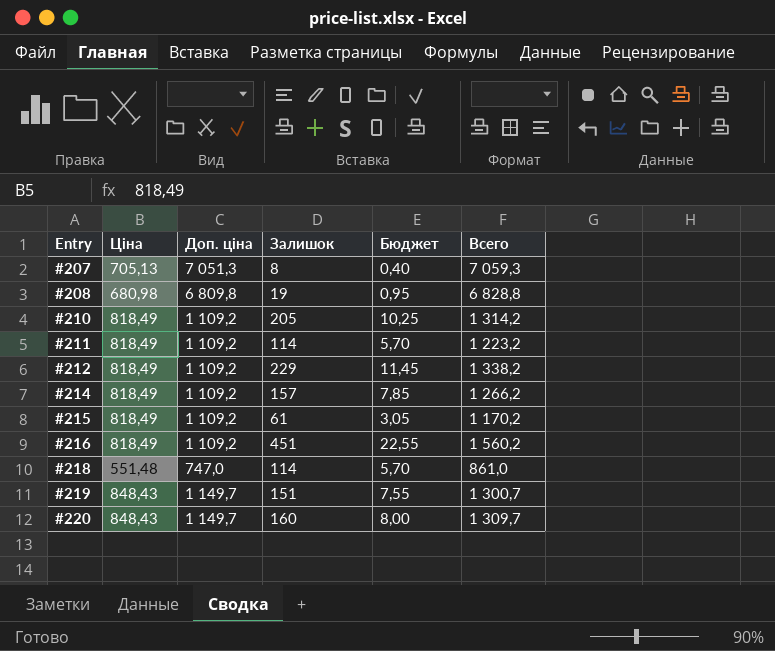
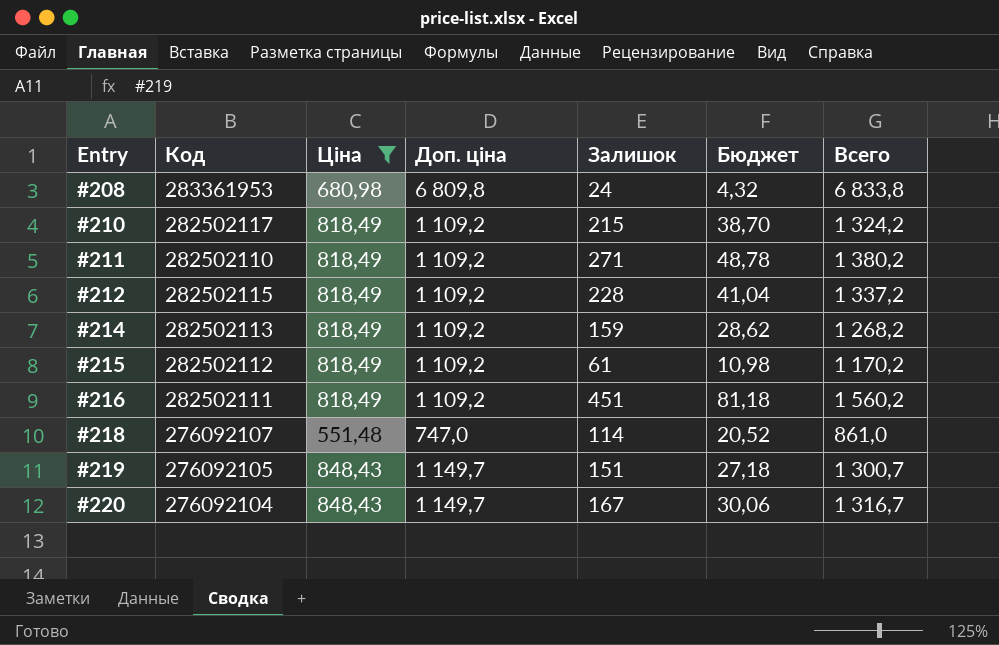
filter: none -> Ціна != 705,13
column Код | position: none -> 2
column Бюджет | formula: [Залишок] * 0,05 -> [Залишок] * 0,18
#208 | Залишок: 19 -> 24
#208 | Всего: 6 828,8 -> 6 833,8
#210 | Залишок: 205 -> 215
#210 | Всего: 1 314,2 -> 1 324,2
#211 | Залишок: 114 -> 271
#211 | Всего: 1 223,2 -> 1 380,2
#212 | Залишок: 229 -> 228
#212 | Всего: 1 338,2 -> 1 337,2
#214 | Залишок: 157 -> 159
#214 | Всего: 1 266,2 -> 1 268,2
#220 | Залишок: 160 -> 167
#220 | Всего: 1 309,7 -> 1 316,7

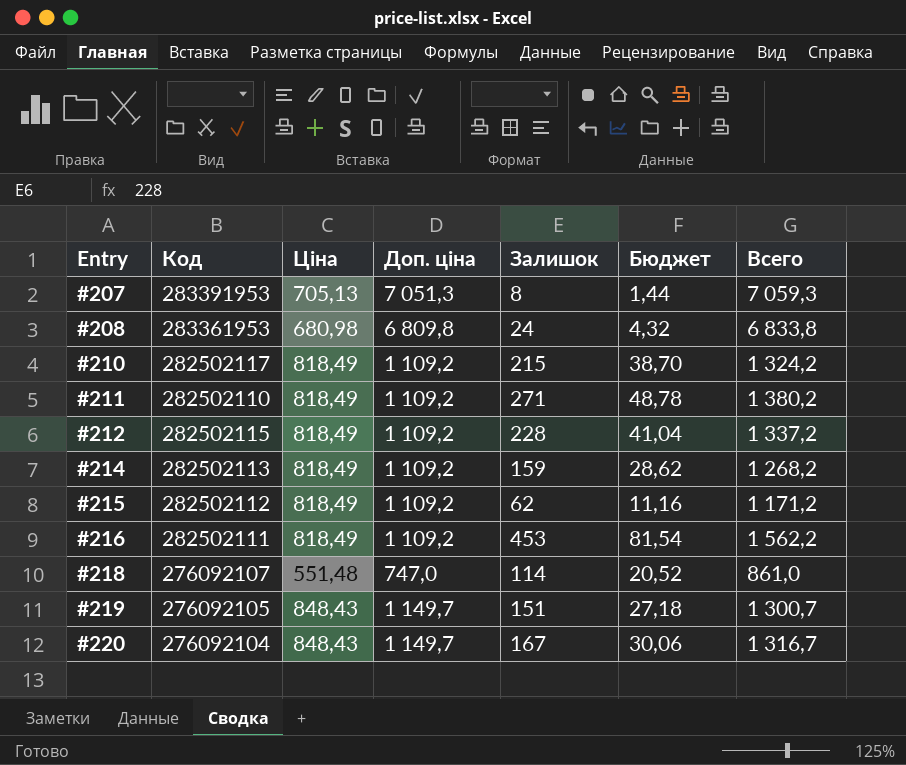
filter: Ціна != 705,13 -> none
#215 | Залишок: 61 -> 62
#215 | Бюджет: 10,98 -> 11,16
#215 | Всего: 1 170,2 -> 1 171,2
#216 | Залишок: 451 -> 453
#216 | Бюджет: 81,18 -> 81,54
#216 | Всего: 1 560,2 -> 1 562,2

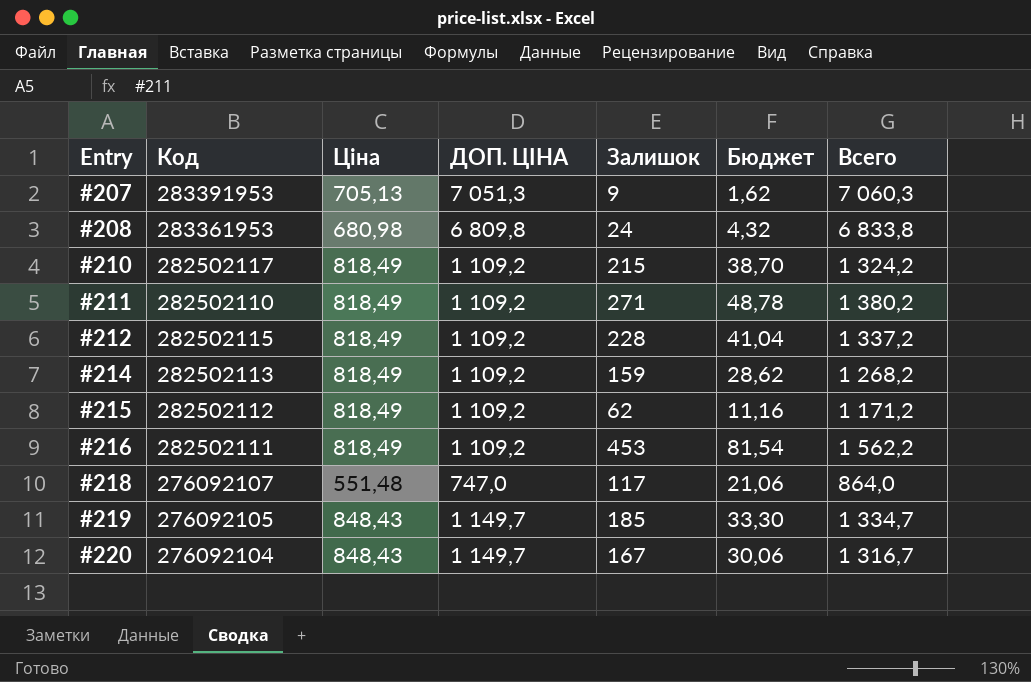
column name: Доп. ціна -> ДОП. ЦІНА
#207 | Залишок: 8 -> 9
#207 | Бюджет: 1,44 -> 1,62
#207 | Всего: 7 059,3 -> 7 060,3
#218 | Залишок: 114 -> 117
#218 | Бюджет: 20,52 -> 21,06
#218 | Всего: 861,0 -> 864,0
#219 | Залишок: 151 -> 185
#219 | Бюджет: 27,18 -> 33,30
#219 | Всего: 1 300,7 -> 1 334,7

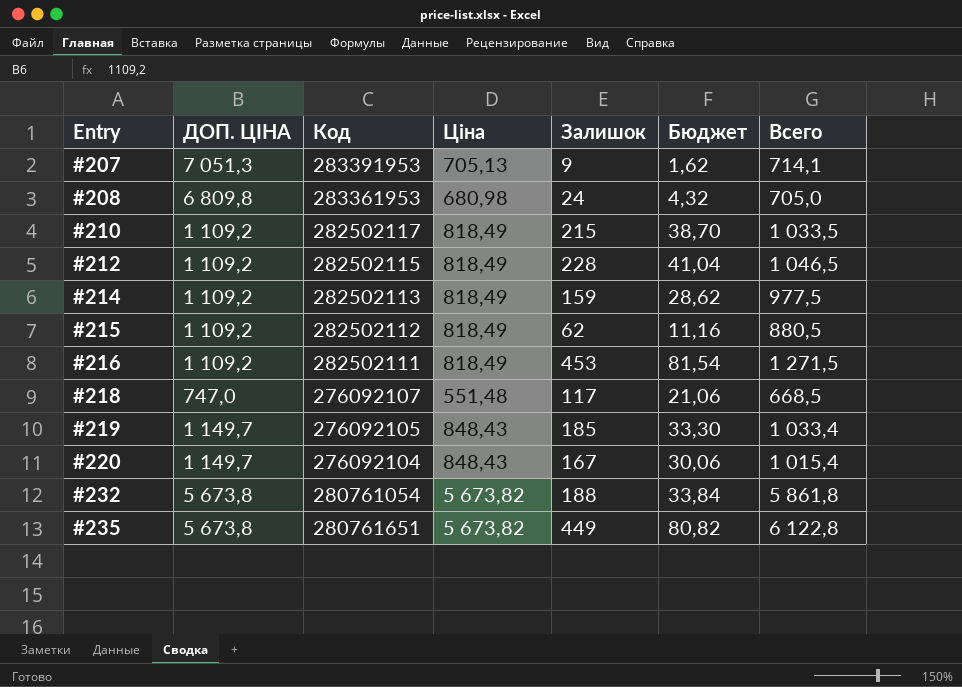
column ДОП. ЦІНА | position: 4 -> 2
column Всего | formula: [ДОП. ЦІНА] + [Залишок] -> [Ціна] + [Залишок]
row #211: 282502110 | 818,49 | 1 109,2 | 271 | 48,78 | 1 380,2 -> none
row #232: none -> 5 673,8 | 280761054 | 5 673,82 | 188 | 33,84 | 5 861,8
row #235: none -> 5 673,8 | 280761651 | 5 673,82 | 449 | 80,82 | 6 122,8

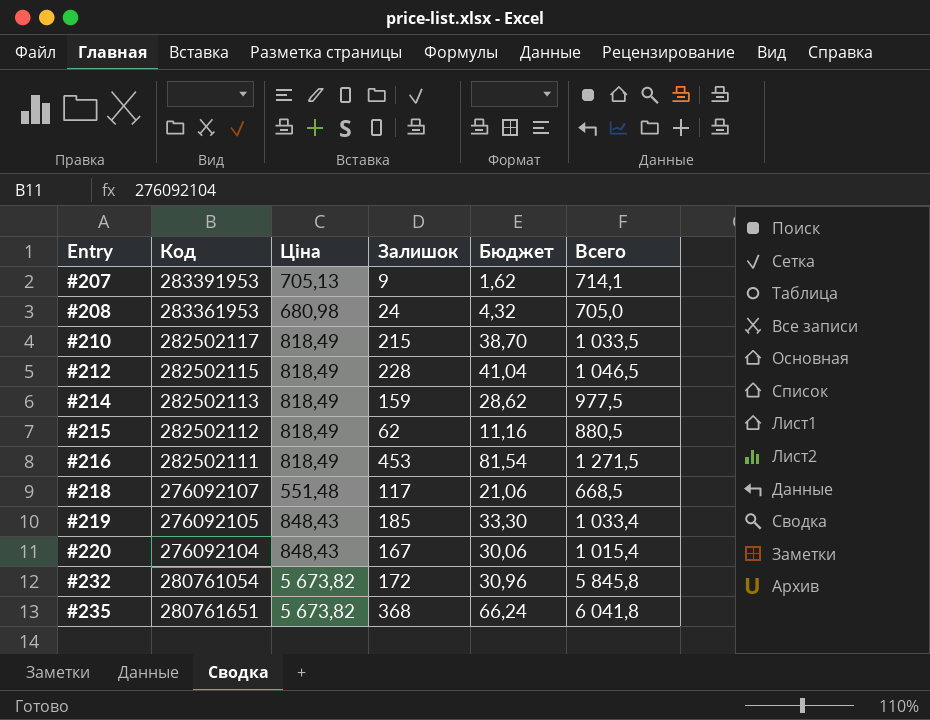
column ДОП. ЦІНА | position: 2 -> none
#232 | Залишок: 188 -> 172
#232 | Бюджет: 33,84 -> 30,96
#232 | Всего: 5 861,8 -> 5 845,8
#235 | Залишок: 449 -> 368
#235 | Бюджет: 80,82 -> 66,24
#235 | Всего: 6 122,8 -> 6 041,8

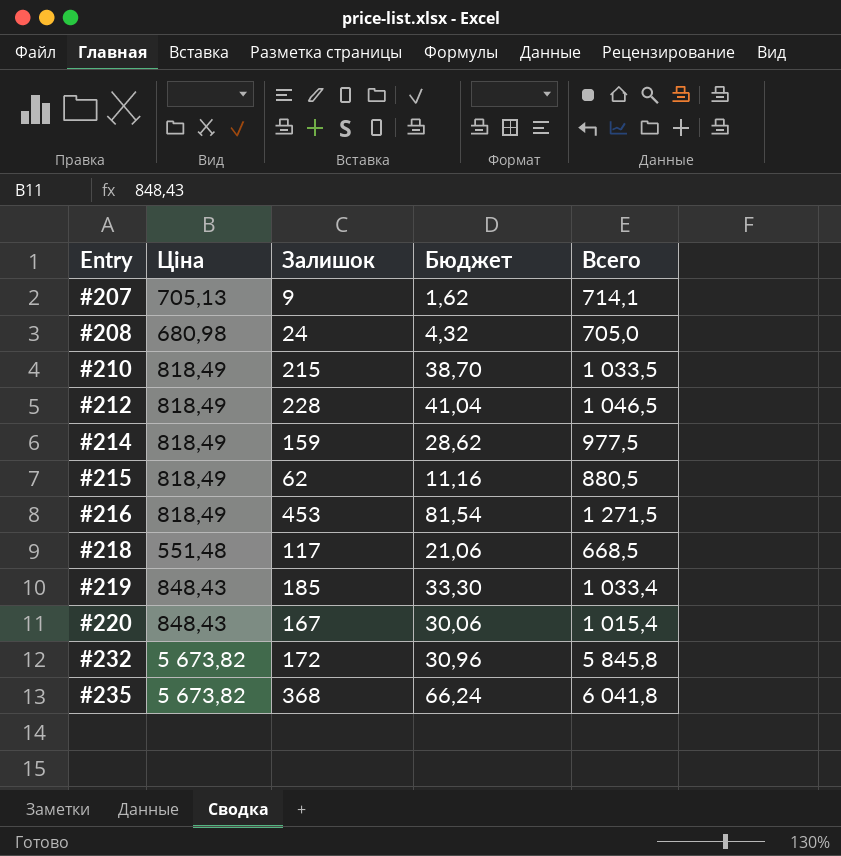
column Код | position: 2 -> none

